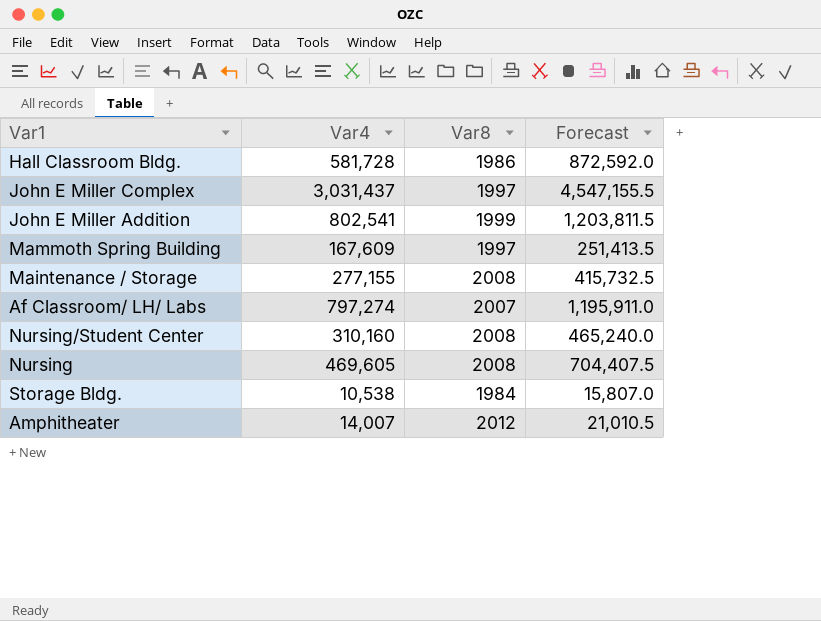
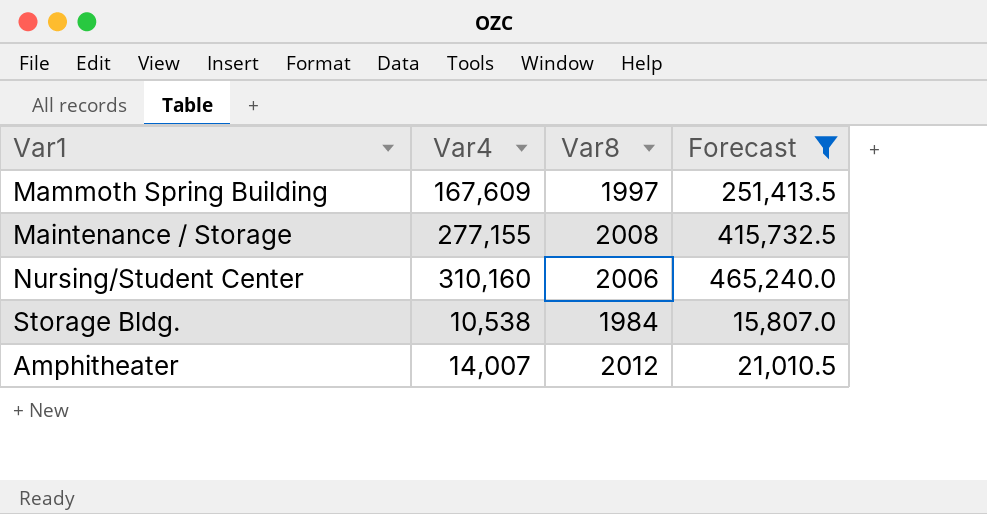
filter: none -> Forecast <= 465,240.0
Nursing/Student Center | Var8: 2008 -> 2006

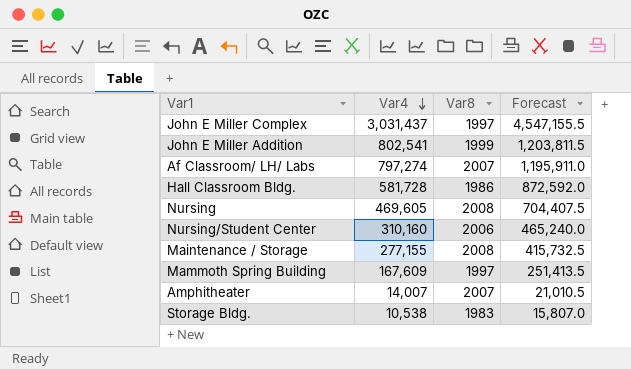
filter: Forecast <= 465,240.0 -> none
row order: none -> Var4 descending
Amphitheater | Var8: 2012 -> 2007
Storage Bldg. | Var8: 1984 -> 1983

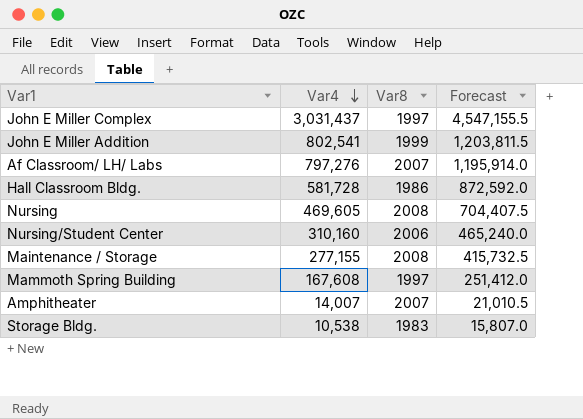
Af Classroom/ LH/ Labs | Var4: 797,274 -> 797,276
Af Classroom/ LH/ Labs | Forecast: 1,195,911.0 -> 1,195,914.0
Mammoth Spring Building | Var4: 167,609 -> 167,608
Mammoth Spring Building | Forecast: 251,413.5 -> 251,412.0

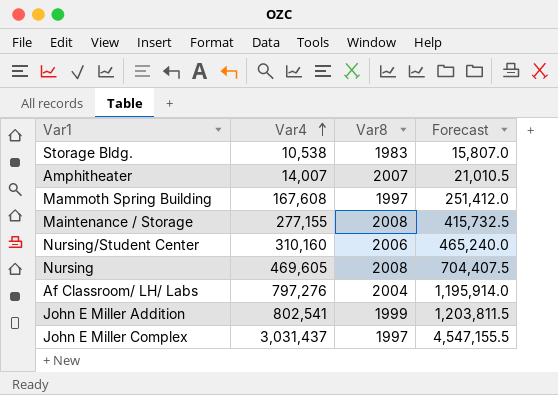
row order: Var4 descending -> Var4 ascending
row Hall Classroom Bldg.: 581,728 | 1986 | 872,592.0 -> none
Af Classroom/ LH/ Labs | Var8: 2007 -> 2004

